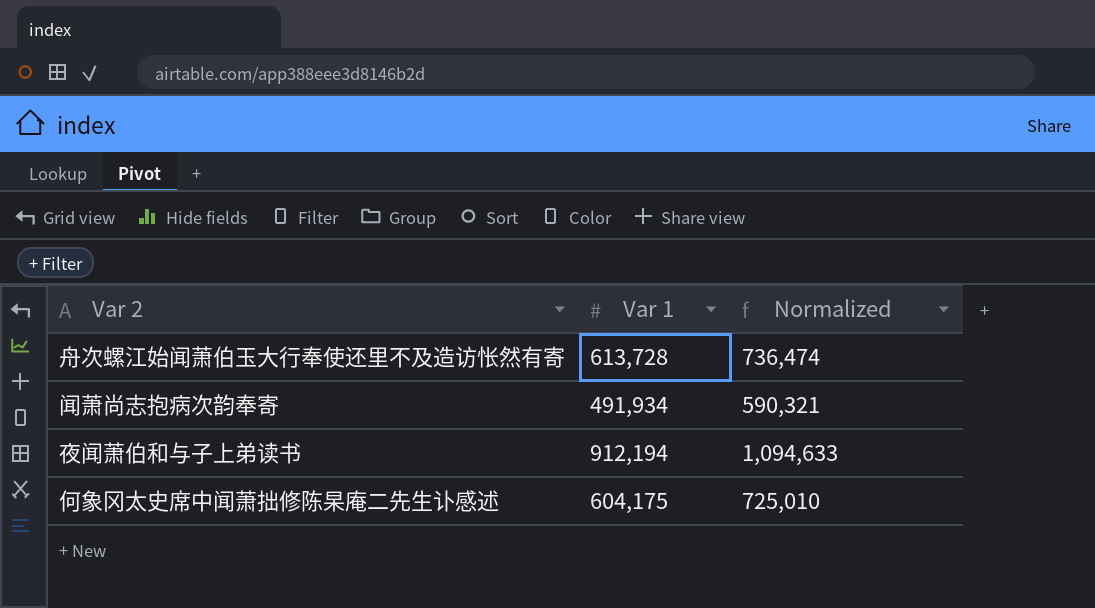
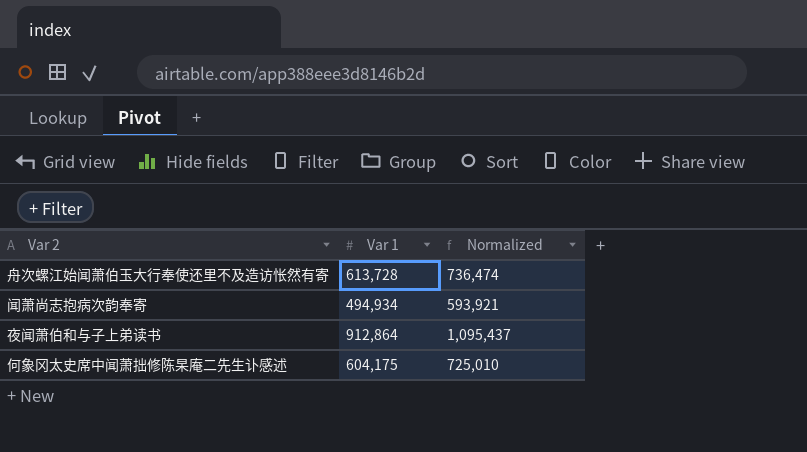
闻萧尚志抱病次韵奉寄 | Var 1: 491,934 -> 494,934
闻萧尚志抱病次韵奉寄 | Normalized: 590,321 -> 593,921
夜闻萧伯和与子上弟读书 | Var 1: 912,194 -> 912,864
夜闻萧伯和与子上弟读书 | Normalized: 1,094,633 -> 1,095,437

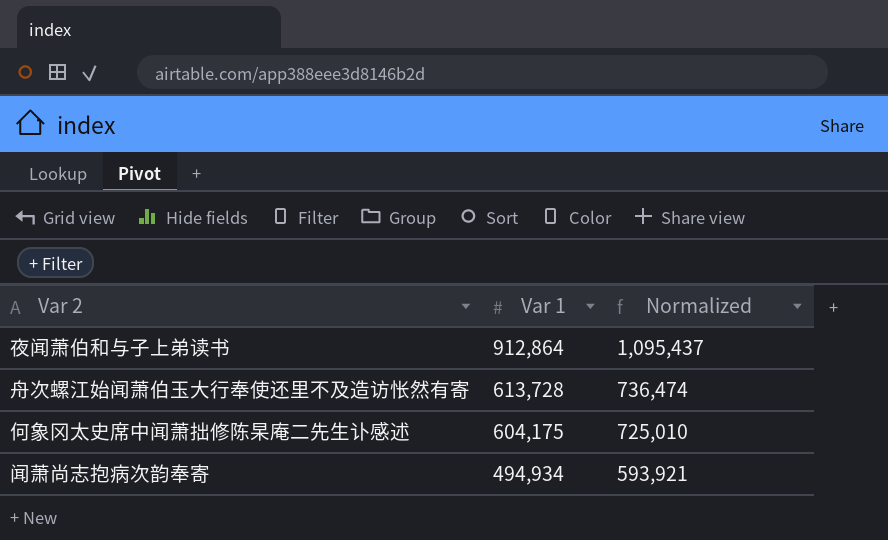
row order: none -> Var 1 descending

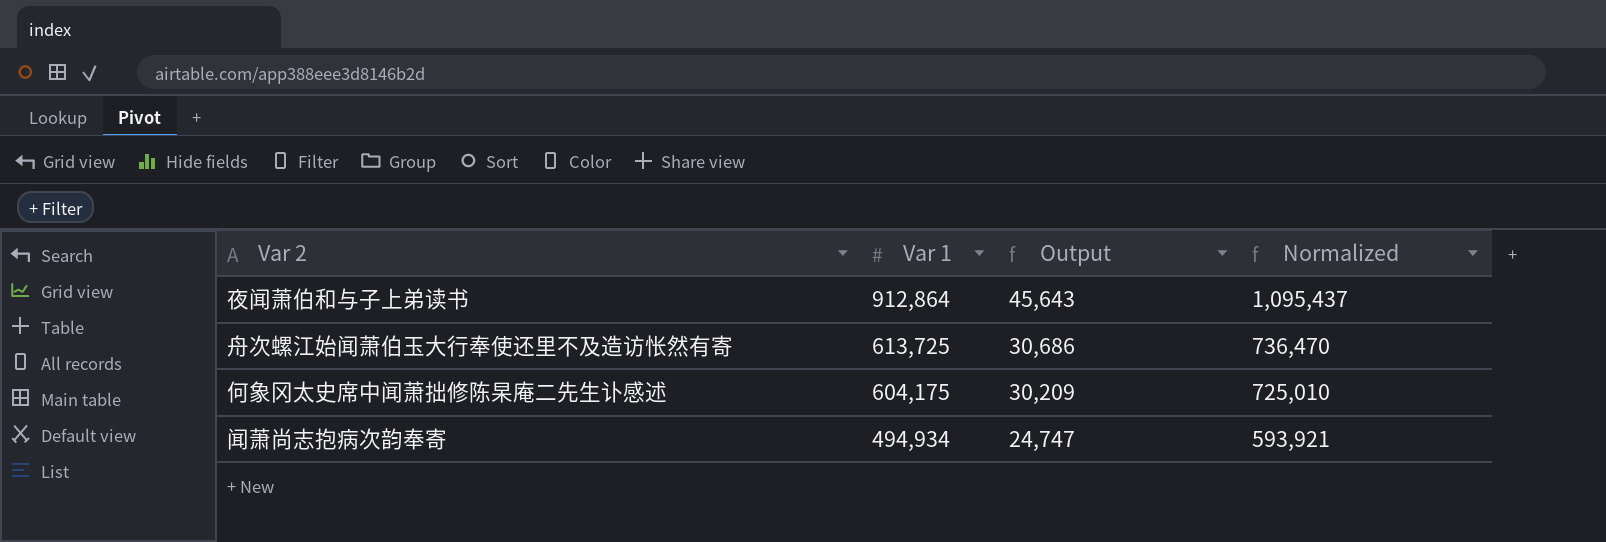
column Output | formula: none -> [Var 1] * 0.05
舟次螺江始闻萧伯玉大行奉使还里不及造访怅然有寄 | Var 1: 613,728 -> 613,725
舟次螺江始闻萧伯玉大行奉使还里不及造访怅然有寄 | Normalized: 736,474 -> 736,470

